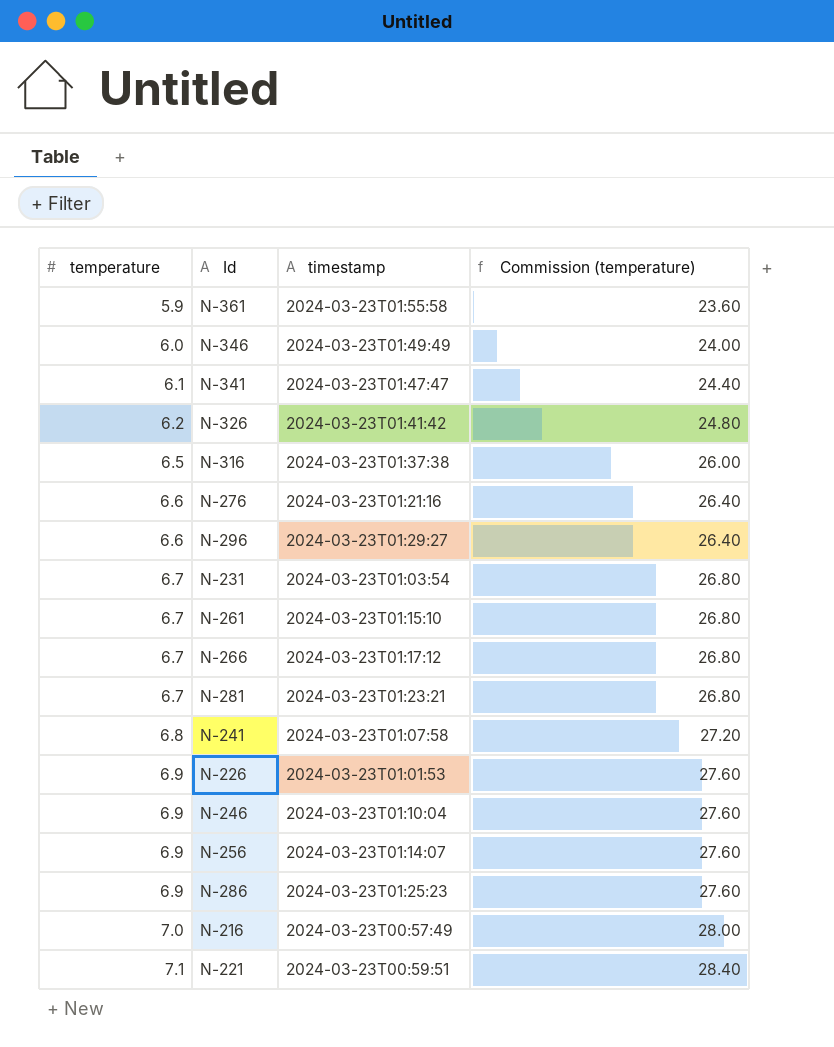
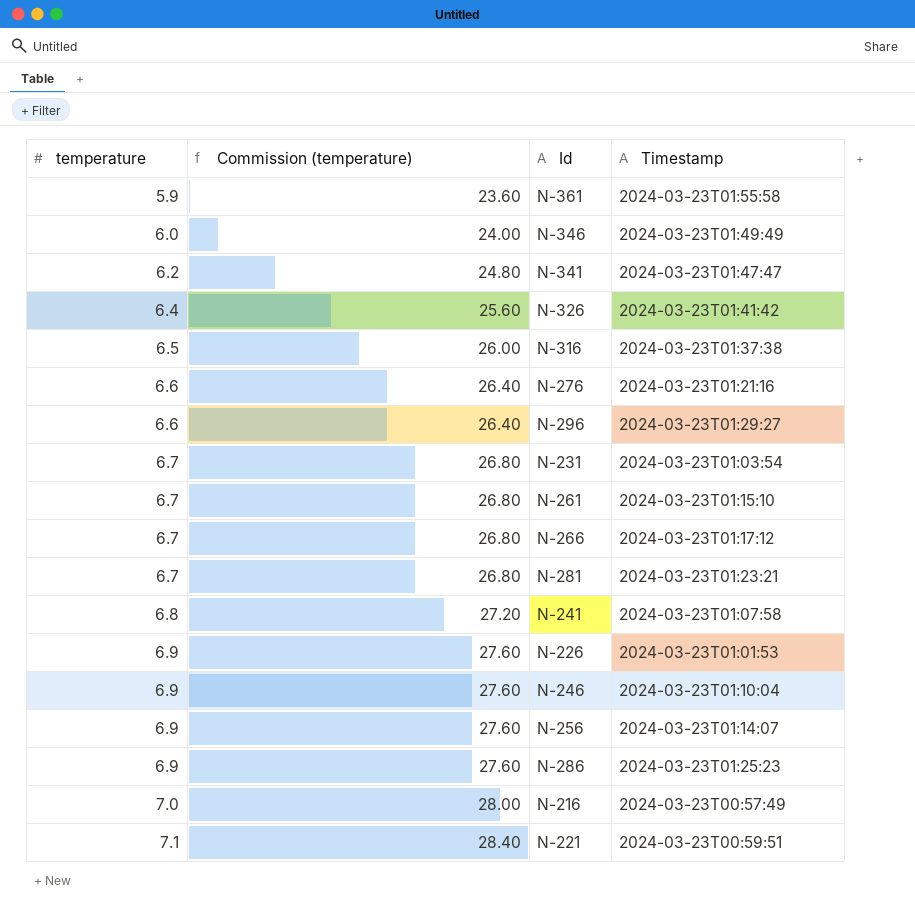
column Commission (temperature) | position: 4 -> 2
column name: timestamp -> Timestamp
N-341 | temperature: 6.1 -> 6.2
N-341 | Commission (temperature): 24.40 -> 24.80
N-326 | temperature: 6.2 -> 6.4
N-326 | Commission (temperature): 24.80 -> 25.60

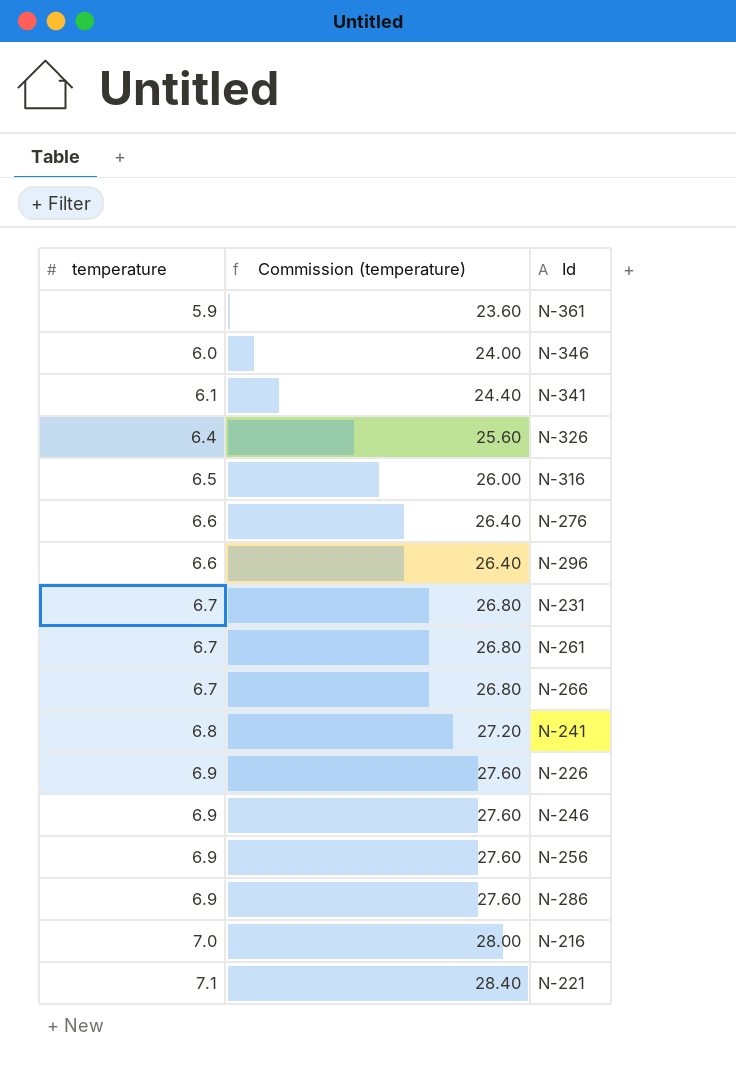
column Timestamp | position: 4 -> none
row N-281: 6.7 | 26.80 | 2024-03-23T01:23:21 -> none
N-341 | temperature: 6.2 -> 6.1
N-341 | Commission (temperature): 24.80 -> 24.40

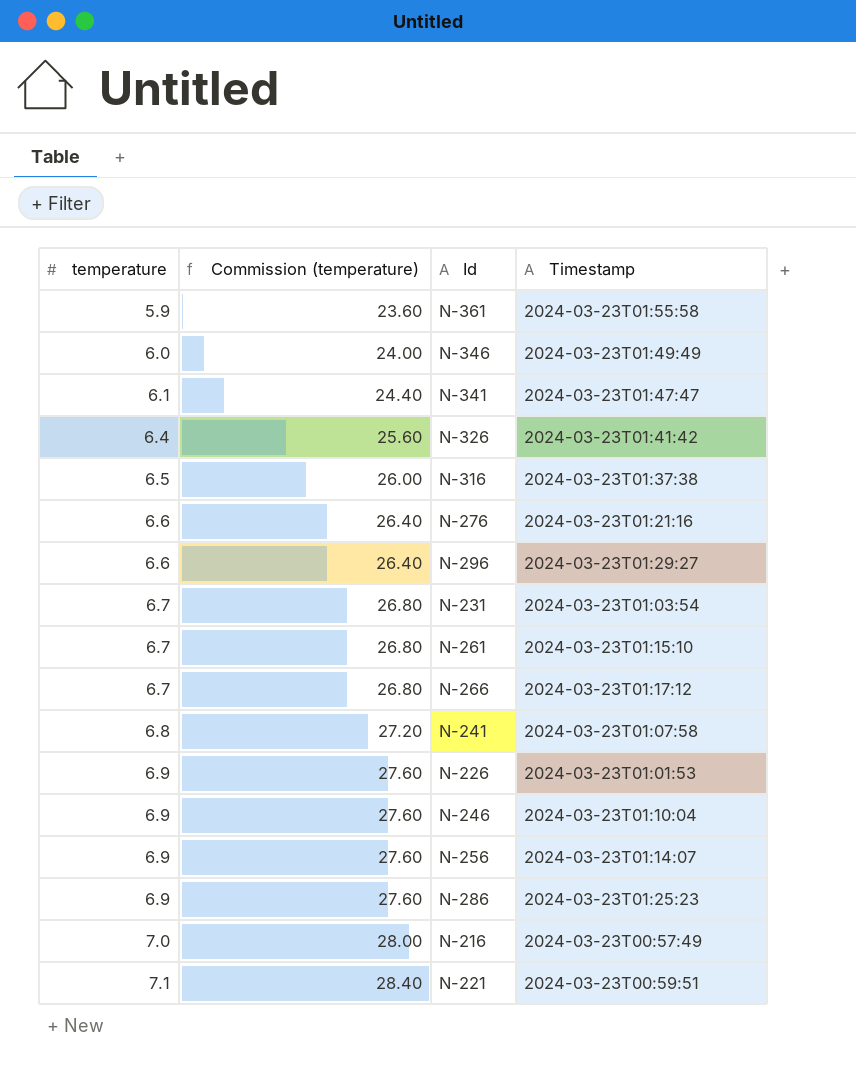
column Timestamp | position: none -> 4

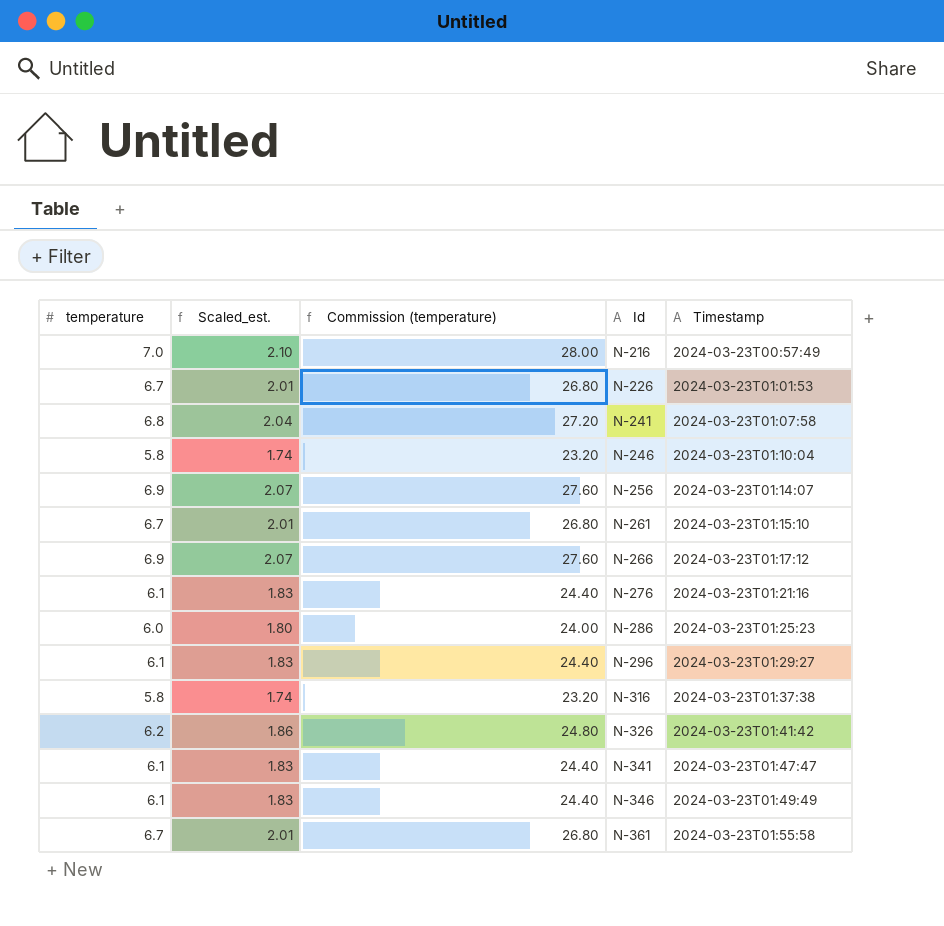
row order: temperature ascending -> Id ascending
column Scaled_est. | formula: none -> [temperature] * 0.3
row N-231: 6.7 | 26.80 | 2024-03-23T01:03:54 -> none
row N-221: 7.1 | 28.40 | 2024-03-23T00:59:51 -> none
N-226 | temperature: 6.9 -> 6.7
N-226 | Commission (temperature): 27.60 -> 26.80
N-246 | temperature: 6.9 -> 5.8
N-246 | Commission (temperature): 27.60 -> 23.20
N-266 | temperature: 6.7 -> 6.9
N-266 | Commission (temperature): 26.80 -> 27.60
N-276 | temperature: 6.6 -> 6.1
N-276 | Commission (temperature): 26.40 -> 24.40
N-286 | temperature: 6.9 -> 6.0
N-286 | Commission (temperature): 27.60 -> 24.00
N-296 | temperature: 6.6 -> 6.1
N-296 | Commission (temperature): 26.40 -> 24.40
N-316 | temperature: 6.5 -> 5.8
N-316 | Commission (temperature): 26.00 -> 23.20
N-326 | temperature: 6.4 -> 6.2
N-326 | Commission (temperature): 25.60 -> 24.80
N-346 | temperature: 6.0 -> 6.1
N-346 | Commission (temperature): 24.00 -> 24.40
N-361 | temperature: 5.9 -> 6.7
N-361 | Commission (temperature): 23.60 -> 26.80

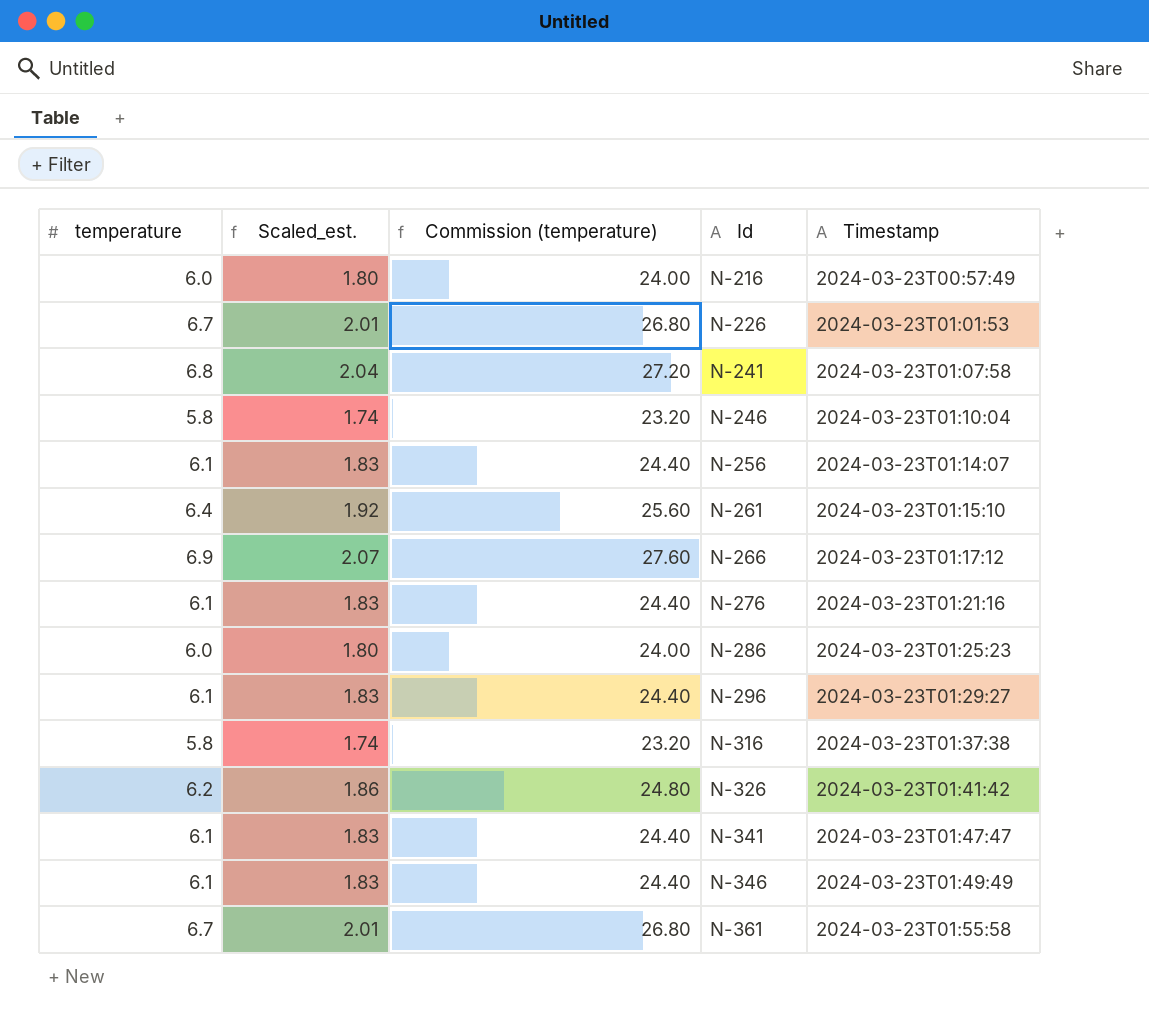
N-216 | temperature: 7.0 -> 6.0
N-216 | Scaled_est.: 2.10 -> 1.80
N-216 | Commission (temperature): 28.00 -> 24.00
N-256 | temperature: 6.9 -> 6.1
N-256 | Scaled_est.: 2.07 -> 1.83
N-256 | Commission (temperature): 27.60 -> 24.40
N-261 | temperature: 6.7 -> 6.4
N-261 | Scaled_est.: 2.01 -> 1.92
N-261 | Commission (temperature): 26.80 -> 25.60

